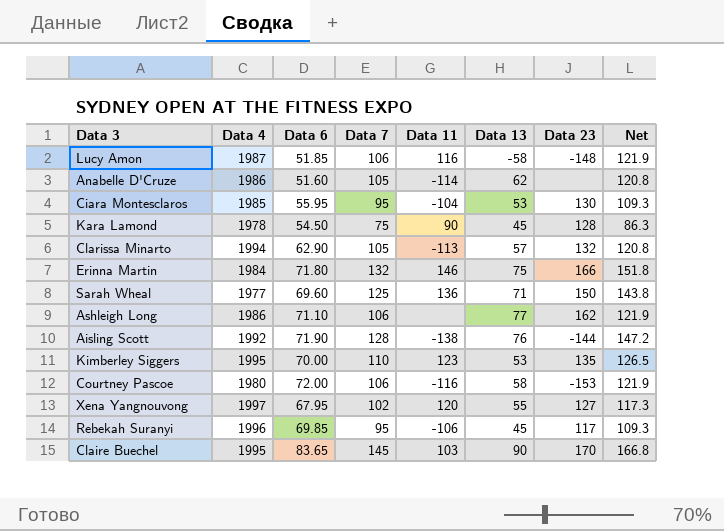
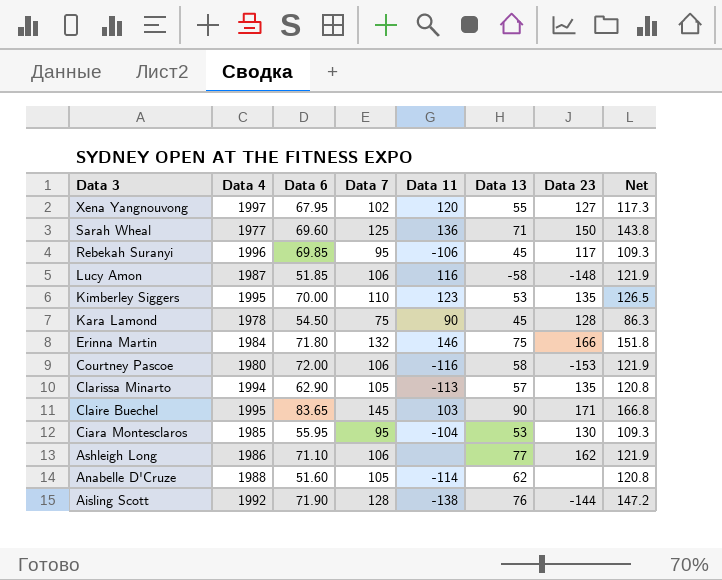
row order: none -> Data 3 descending
Clarissa Minarto | Data 23: 132 -> 135
Claire Buechel | Data 23: 170 -> 171
Anabelle D'Cruze | Data 4: 1986 -> 1988

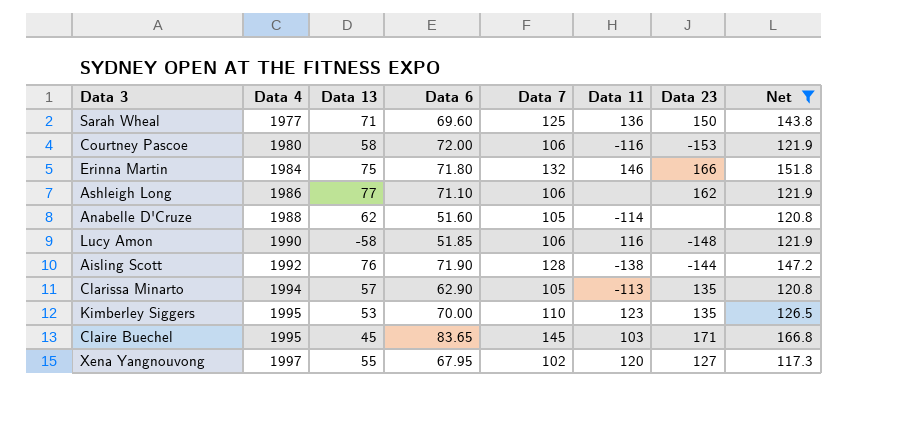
filter: none -> Net >= 117.3
row order: Data 3 descending -> Data 4 ascending
column Data 13 | position: 6 -> 3
Lucy Amon | Data 4: 1987 -> 1990
Claire Buechel | Data 13: 90 -> 45

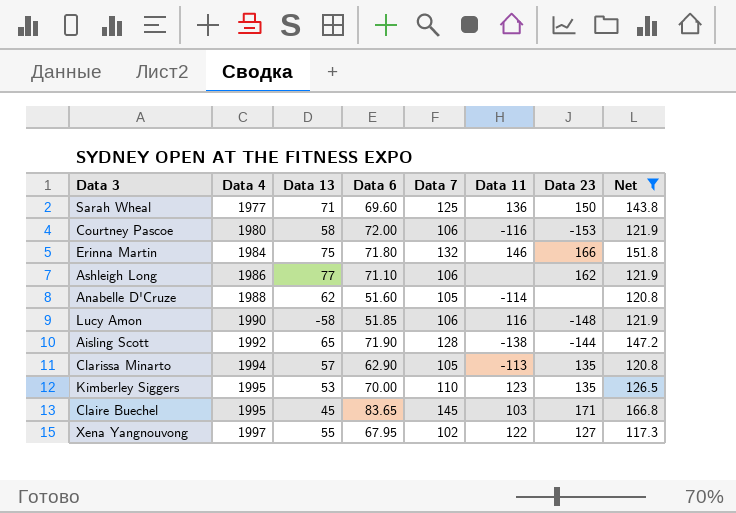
Aisling Scott | Data 13: 76 -> 65
Xena Yangnouvong | Data 11: 120 -> 122

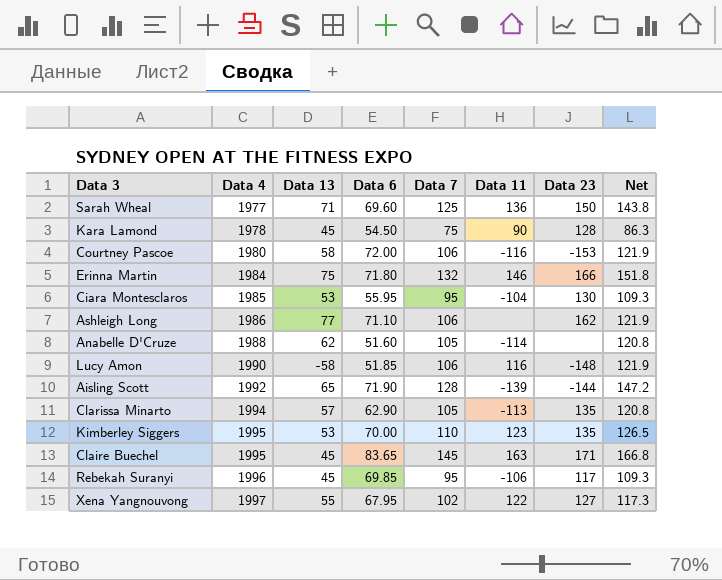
filter: Net >= 117.3 -> none
Aisling Scott | Data 11: -138 -> -139
Claire Buechel | Data 11: 103 -> 163

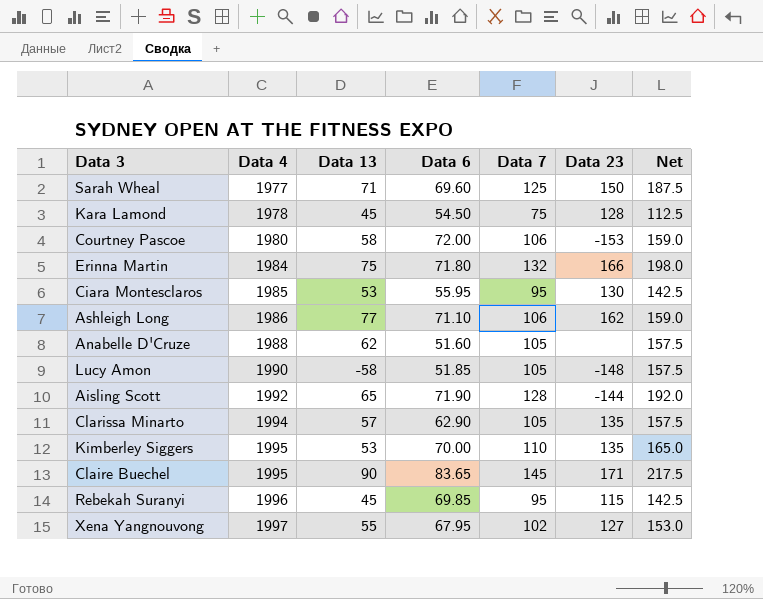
column Data 11 | position: 6 -> none
column Net | formula: [Data 7] * 1.15 -> [Data 7] * 1.5
Lucy Amon | Data 7: 106 -> 105
Claire Buechel | Data 13: 45 -> 90
Rebekah Suranyi | Data 23: 117 -> 115

